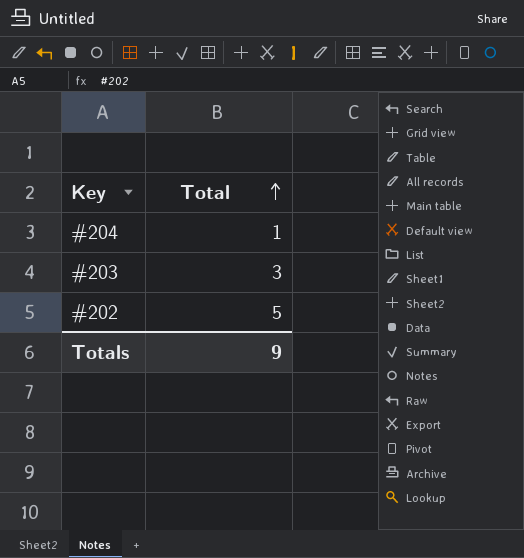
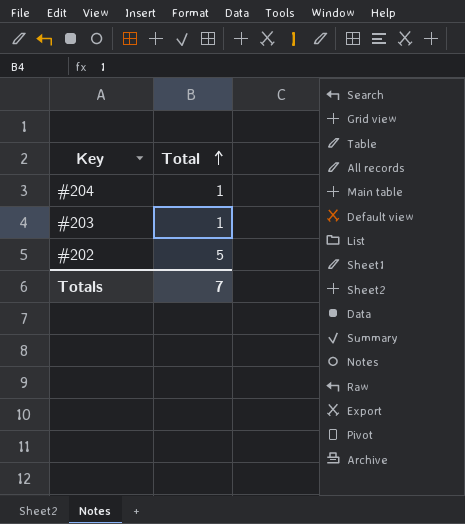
#203 | Total: 3 -> 1
Totals | Total: 9 -> 7

